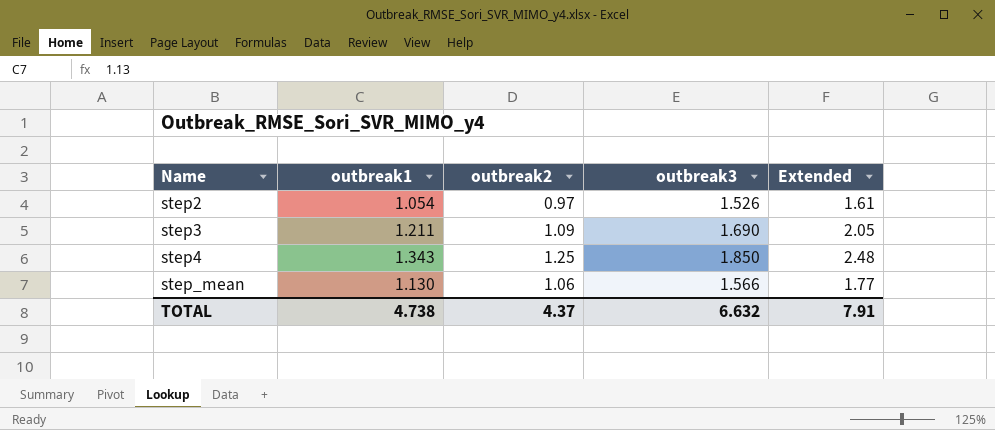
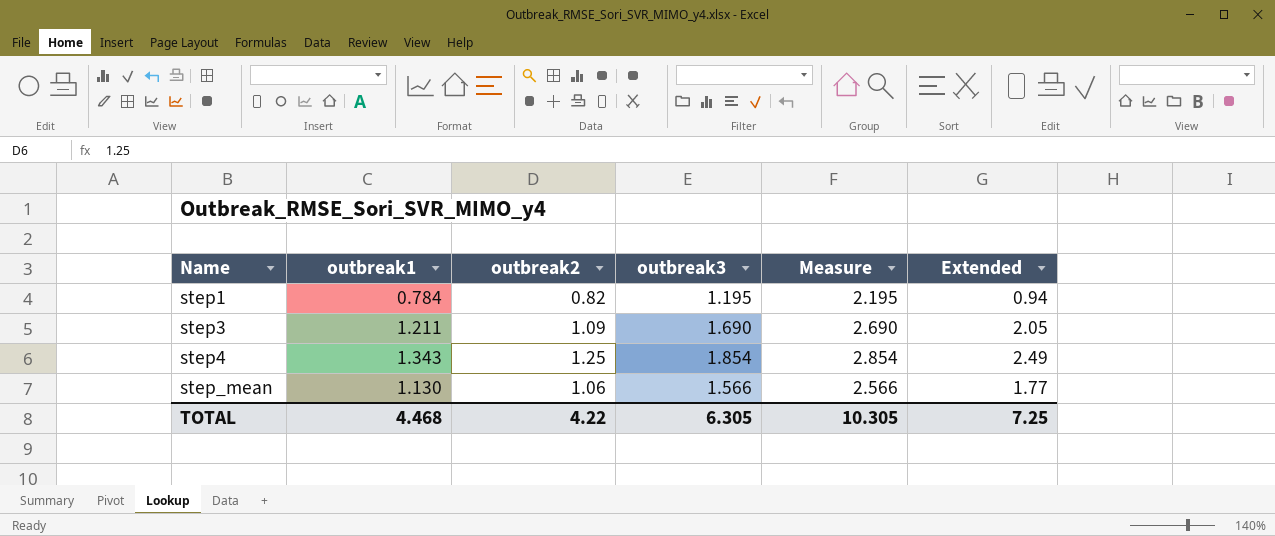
column Measure | formula: none -> [outbreak3] + 1
row step2: 1.054 | 0.97 | 1.526 | 1.61 -> none
row step1: none -> 0.784 | 0.82 | 1.195 | 2.195 | 0.94
step4 | outbreak3: 1.850 -> 1.854
step4 | Extended: 2.48 -> 2.49
TOTAL | outbreak1: 4.738 -> 4.468
TOTAL | outbreak2: 4.37 -> 4.22
TOTAL | outbreak3: 6.632 -> 6.305
TOTAL | Extended: 7.91 -> 7.25

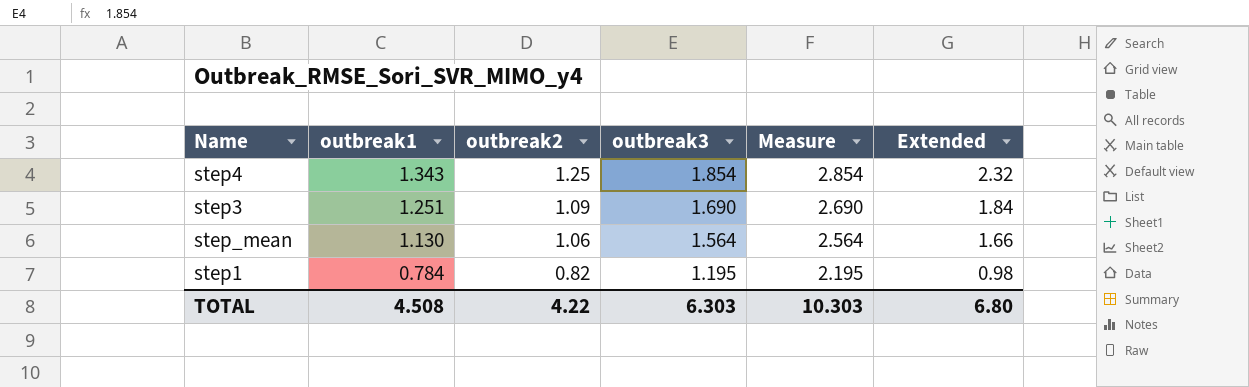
row order: Name ascending -> outbreak1 descending
column Extended | formula: [outbreak1] * [outbreak3] -> [outbreak2] * [outbreak3]
step3 | outbreak1: 1.211 -> 1.251
step_mean | outbreak3: 1.566 -> 1.564
step_mean | Measure: 2.566 -> 2.564
TOTAL | outbreak1: 4.468 -> 4.508
TOTAL | outbreak3: 6.305 -> 6.303
TOTAL | Measure: 10.305 -> 10.303
TOTAL | Extended: 7.25 -> 6.80

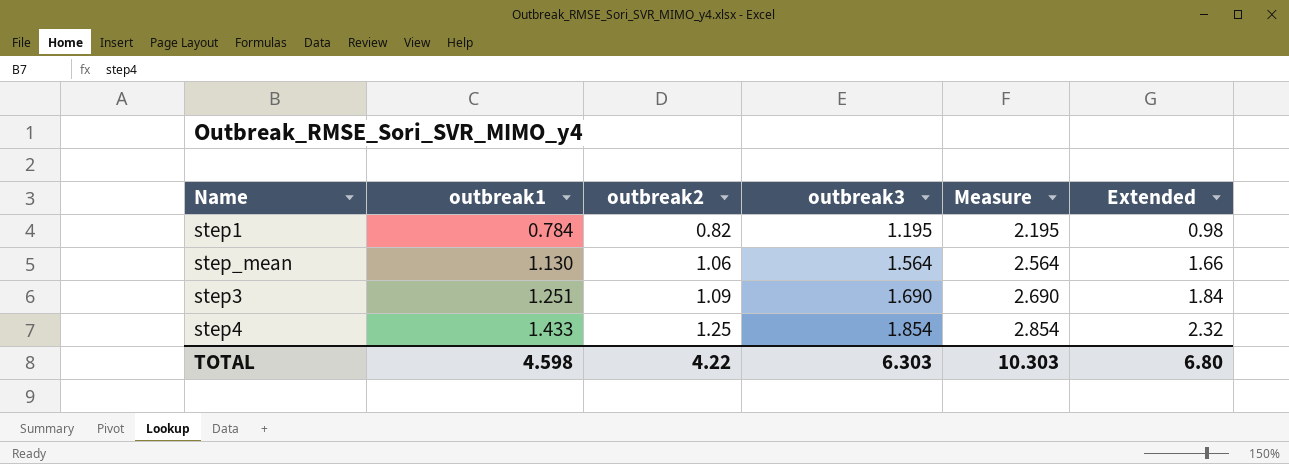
row order: outbreak1 descending -> outbreak1 ascending
step4 | outbreak1: 1.343 -> 1.433
TOTAL | outbreak1: 4.508 -> 4.598

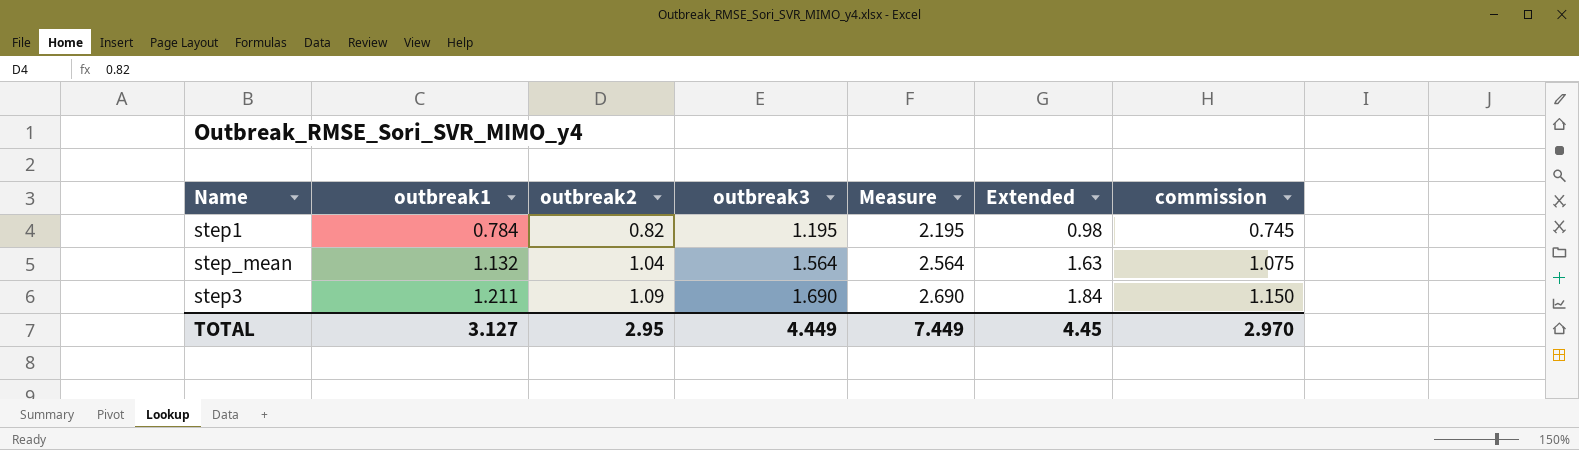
column commission | formula: none -> [outbreak1] * 0.95
row step4: 1.433 | 1.25 | 1.854 | 2.854 | 2.32 -> none
step_mean | outbreak1: 1.130 -> 1.132
step_mean | outbreak2: 1.06 -> 1.04
step_mean | Extended: 1.66 -> 1.63
step3 | outbreak1: 1.251 -> 1.211
TOTAL | outbreak1: 4.598 -> 3.127
TOTAL | outbreak2: 4.22 -> 2.95
TOTAL | outbreak3: 6.303 -> 4.449
TOTAL | Measure: 10.303 -> 7.449
TOTAL | Extended: 6.80 -> 4.45

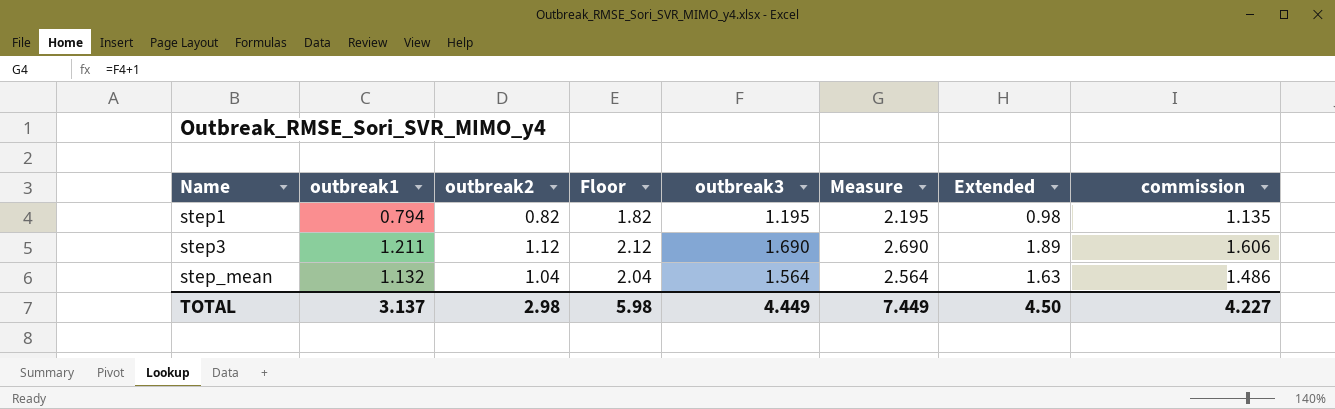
row order: outbreak1 ascending -> Name ascending
column Floor | formula: none -> [outbreak2] + 1
column commission | formula: [outbreak1] * 0.95 -> [outbreak3] * 0.95
step1 | outbreak1: 0.784 -> 0.794
step3 | outbreak2: 1.09 -> 1.12
step3 | Extended: 1.84 -> 1.89
TOTAL | outbreak1: 3.127 -> 3.137
TOTAL | outbreak2: 2.95 -> 2.98
TOTAL | Extended: 4.45 -> 4.50
TOTAL | commission: 2.970 -> 4.227

